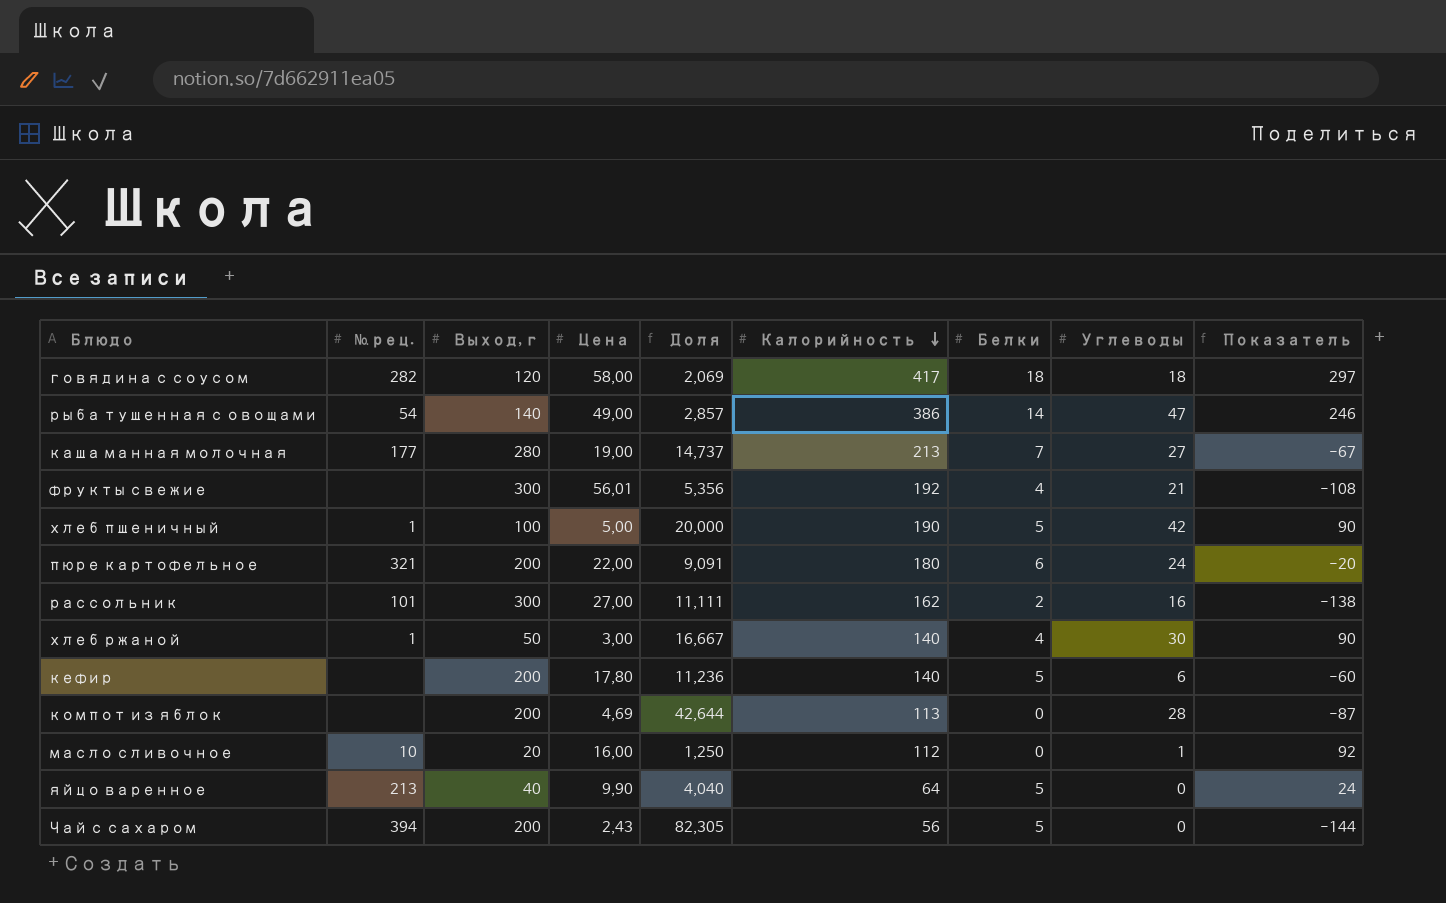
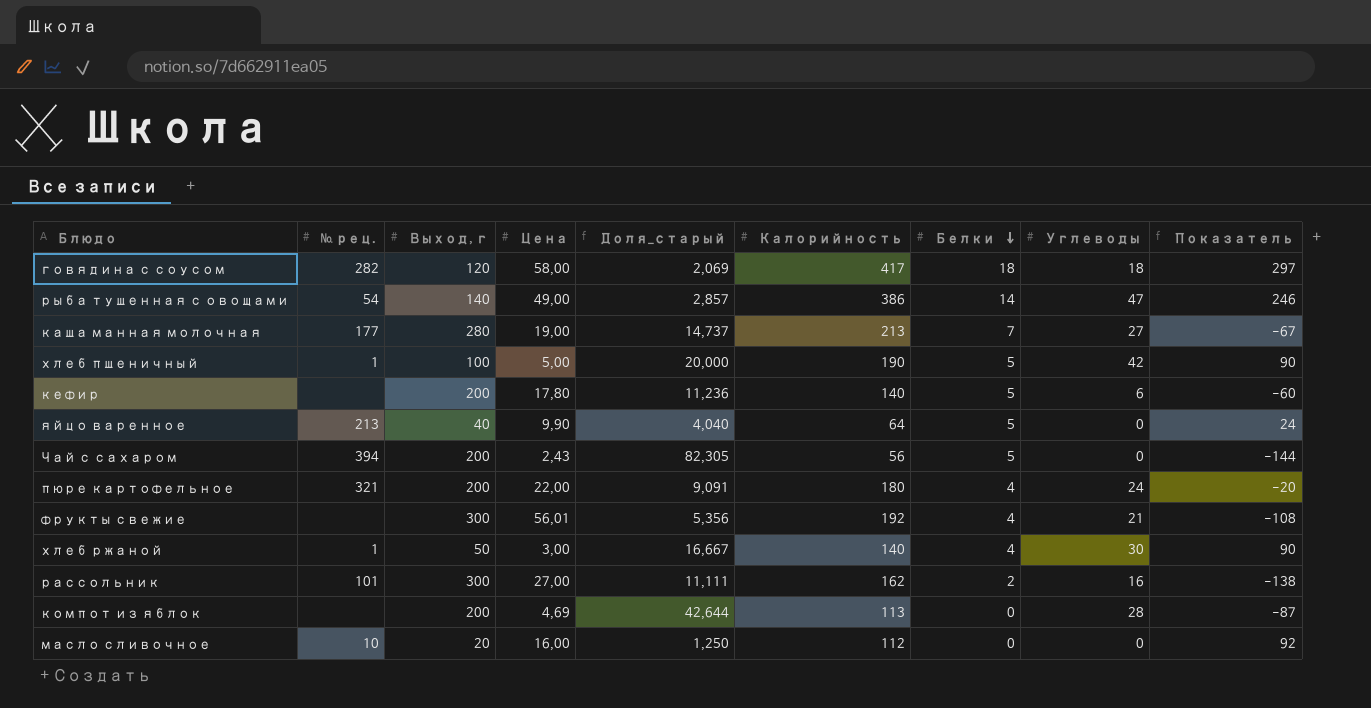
row order: Калорийность descending -> Белки descending
column name: Доля -> Доля_старый
пюре картофельное | Белки: 6 -> 4
масло сливочное | Углеводы: 1 -> 0

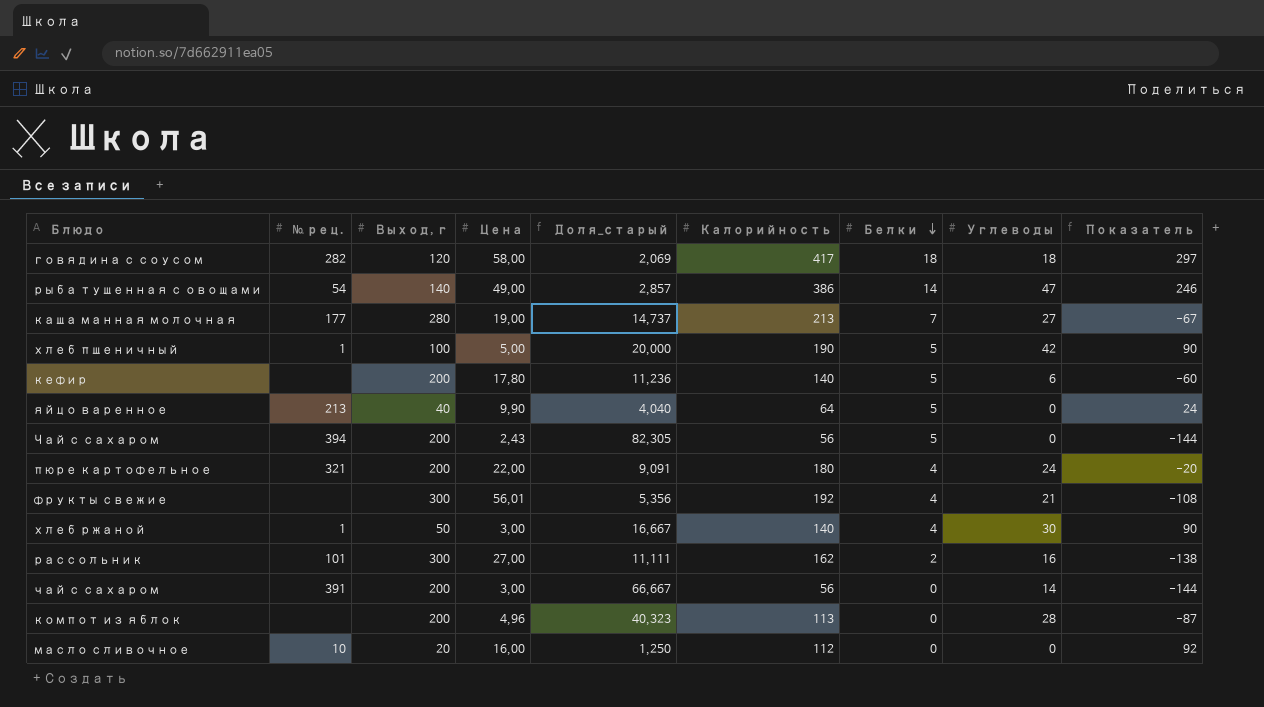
row чай с сахаром: none -> 391 | 200 | 3,00 | 66,667 | 56 | 0 | 14 | -144
компот из яблок | Цена: 4,69 -> 4,96
компот из яблок | Доля_старый: 42,644 -> 40,323

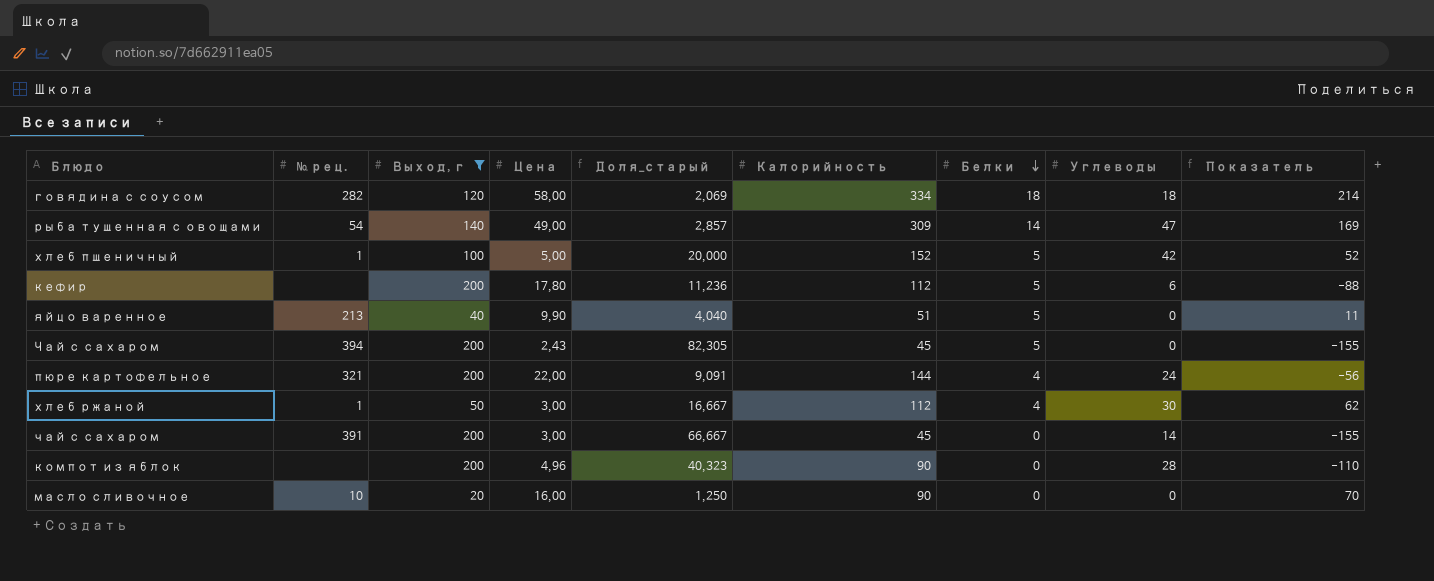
filter: none -> Выход, г <= 200
говядина с соусом | Калорийность: 417 -> 334
говядина с соусом | Показатель: 297 -> 214
рыба тушенная с овощами | Калорийность: 386 -> 309
рыба тушенная с овощами | Показатель: 246 -> 169
хлеб пшеничный | Калорийность: 190 -> 152
хлеб пшеничный | Показатель: 90 -> 52
кефир | Калорийность: 140 -> 112
кефир | Показатель: -60 -> -88
яйцо варенное | Калорийность: 64 -> 51
яйцо варенное | Показатель: 24 -> 11
Чай с сахаром | Калорийность: 56 -> 45
Чай с сахаром | Показатель: -144 -> -155
пюре картофельное | Калорийность: 180 -> 144
пюре картофельное | Показатель: -20 -> -56
хлеб ржаной | Калорийность: 140 -> 112
хлеб ржаной | Показатель: 90 -> 62
чай с сахаром | Калорийность: 56 -> 45
чай с сахаром | Показатель: -144 -> -155
компот из яблок | Калорийность: 113 -> 90
компот из яблок | Показатель: -87 -> -110
масло сливочное | Калорийность: 112 -> 90
масло сливочное | Показатель: 92 -> 70

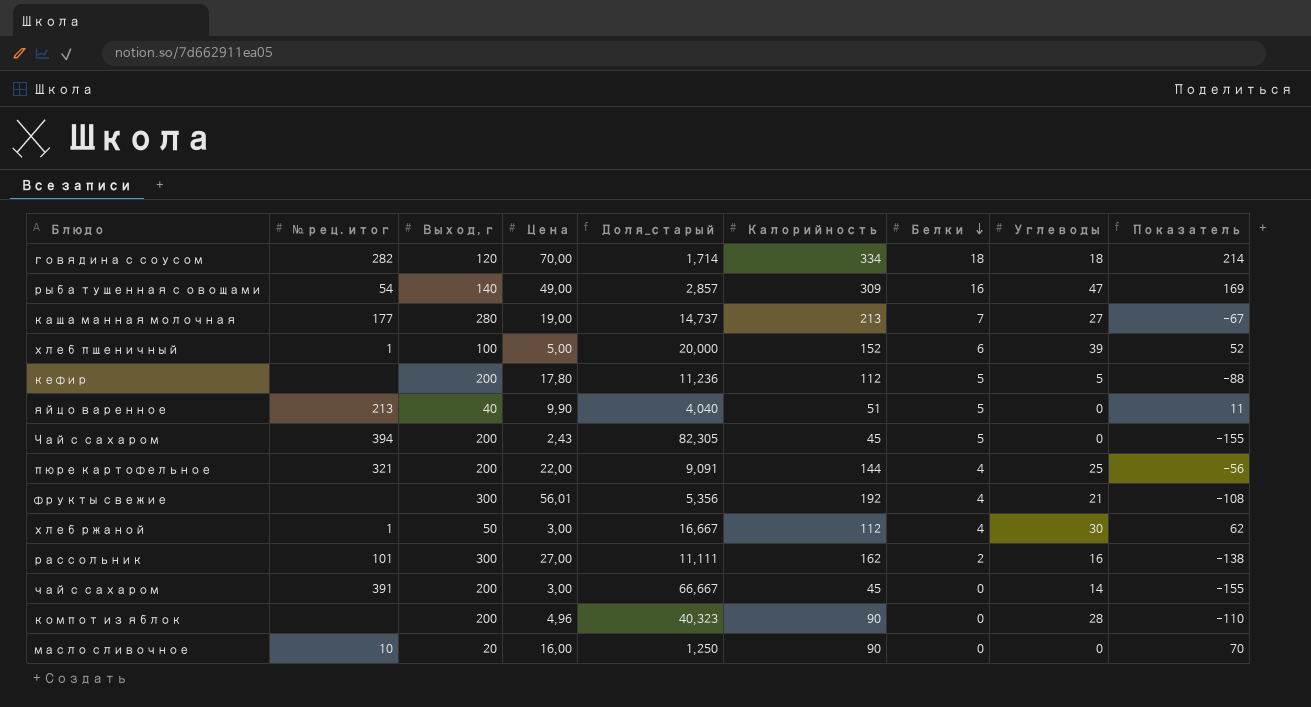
filter: Выход, г <= 200 -> none
column name: № рец. -> № рец. итог
говядина с соусом | Цена: 58,00 -> 70,00
говядина с соусом | Доля_старый: 2,069 -> 1,714
рыба тушенная с овощами | Белки: 14 -> 16
хлеб пшеничный | Белки: 5 -> 6
хлеб пшеничный | Углеводы: 42 -> 39
кефир | Углеводы: 6 -> 5
пюре картофельное | Углеводы: 24 -> 25

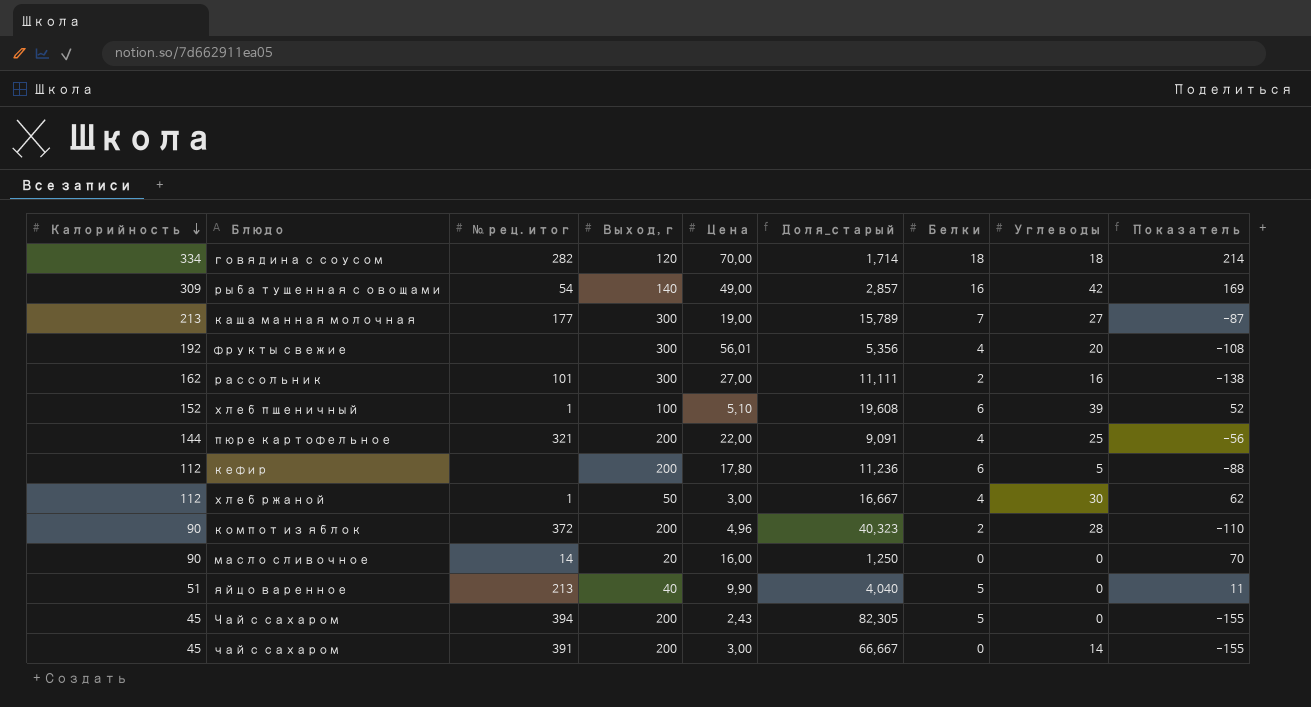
row order: Белки descending -> Калорийность descending
column Калорийность | position: 6 -> 1
рыба тушенная с овощами | Углеводы: 47 -> 42
каша манная молочная | Выход, г: 280 -> 300
каша манная молочная | Доля_старый: 14,737 -> 15,789
каша манная молочная | Показатель: -67 -> -87
фрукты свежие | Углеводы: 21 -> 20
хлеб пшеничный | Цена: 5,00 -> 5,10
хлеб пшеничный | Доля_старый: 20,000 -> 19,608
кефир | Белки: 5 -> 6
компот из яблок | № рец. итог: none -> 372
компот из яблок | Белки: 0 -> 2
масло сливочное | № рец. итог: 10 -> 14

